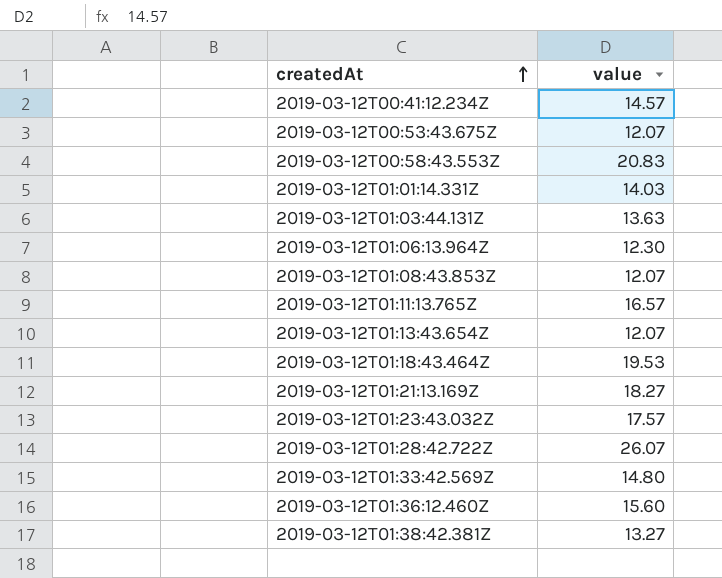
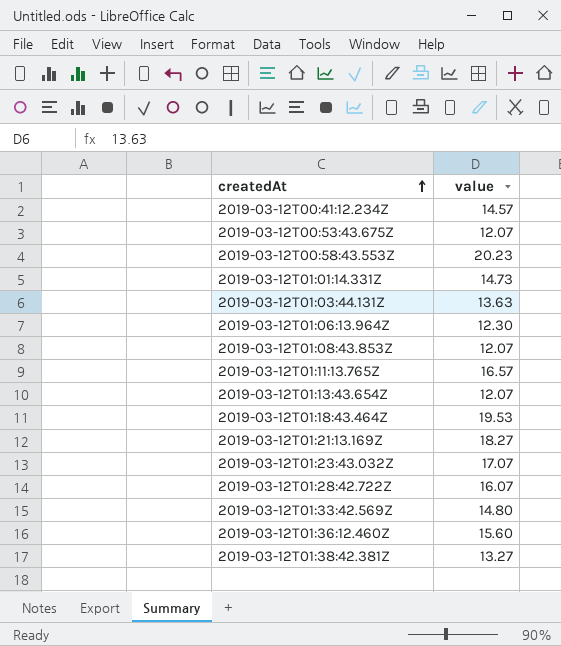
2019-03-12T00:58:43.553Z | value: 20.83 -> 20.23
2019-03-12T01:01:14.331Z | value: 14.03 -> 14.73
2019-03-12T01:23:43.032Z | value: 17.57 -> 17.07
2019-03-12T01:28:42.722Z | value: 26.07 -> 16.07

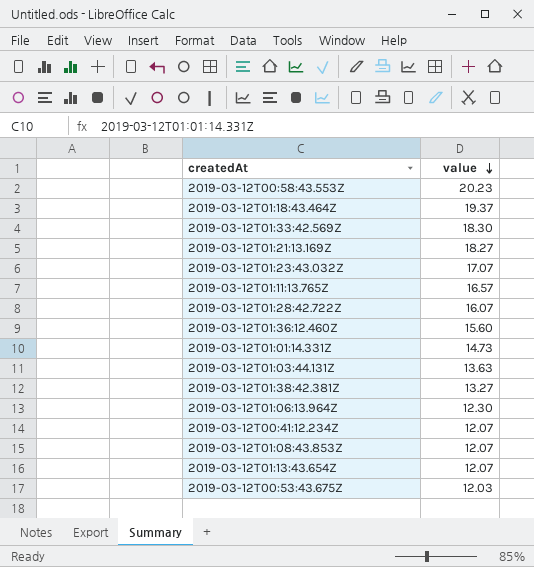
row order: createdAt ascending -> value descending
2019-03-12T01:18:43.464Z | value: 19.53 -> 19.37
2019-03-12T01:33:42.569Z | value: 14.80 -> 18.30
2019-03-12T00:41:12.234Z | value: 14.57 -> 12.07
2019-03-12T00:53:43.675Z | value: 12.07 -> 12.03

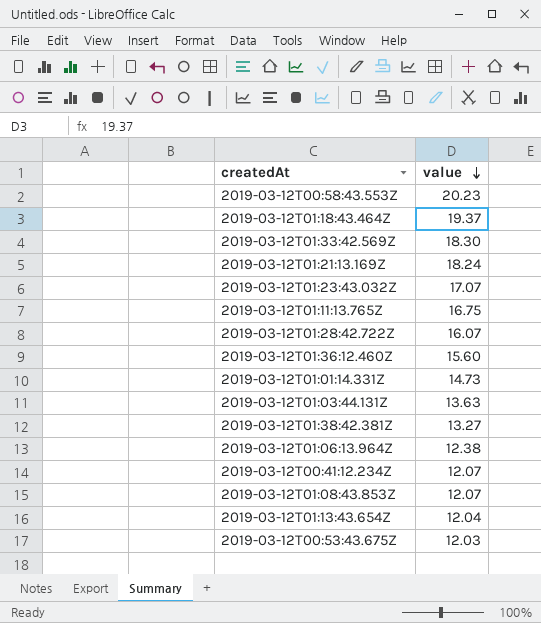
2019-03-12T01:21:13.169Z | value: 18.27 -> 18.24
2019-03-12T01:11:13.765Z | value: 16.57 -> 16.75
2019-03-12T01:06:13.964Z | value: 12.30 -> 12.38
2019-03-12T01:13:43.654Z | value: 12.07 -> 12.04

